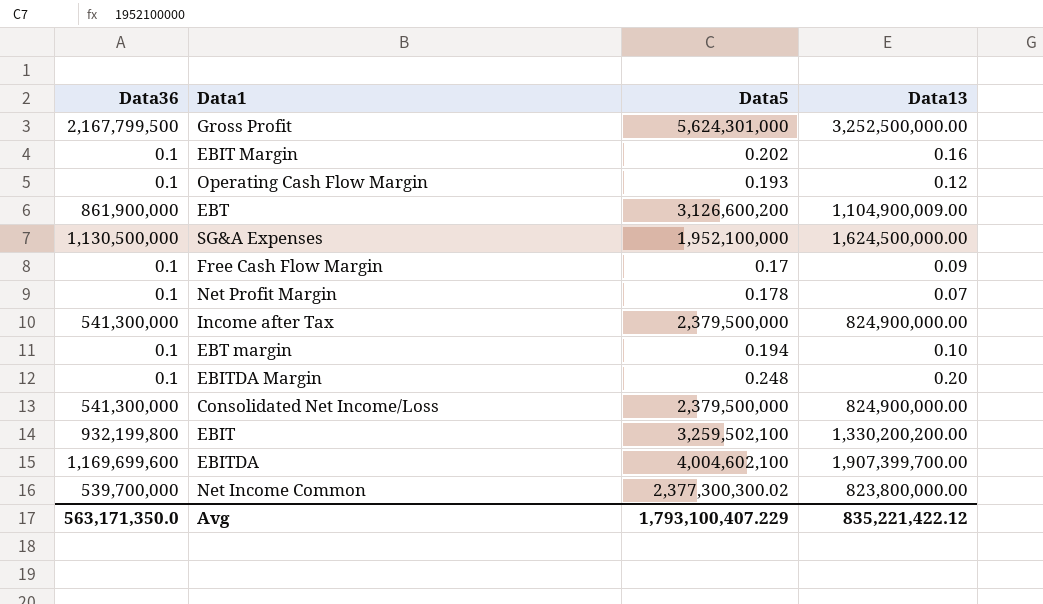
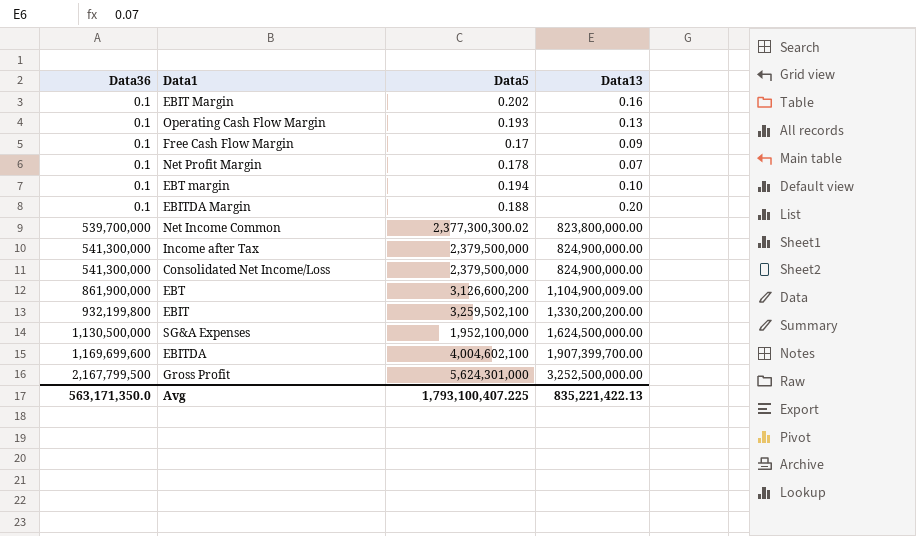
row order: none -> Data36 ascending
Operating Cash Flow Margin | Data13: 0.12 -> 0.13
EBITDA Margin | Data5: 0.248 -> 0.188
Avg | Data5: 1,793,100,407.229 -> 1,793,100,407.225
Avg | Data13: 835,221,422.12 -> 835,221,422.13

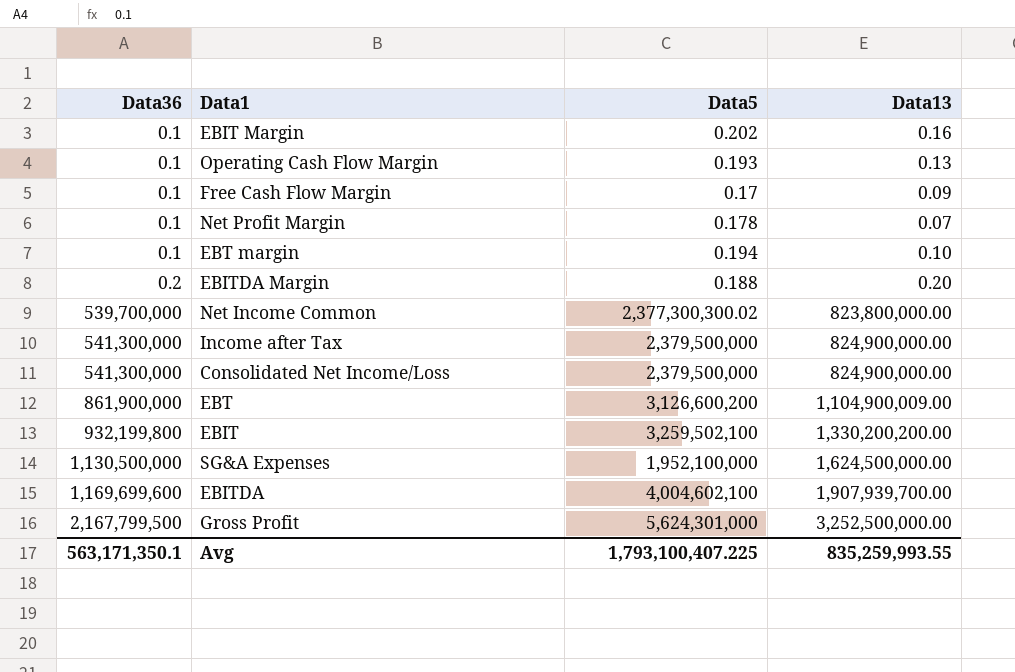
EBITDA Margin | Data36: 0.1 -> 0.2
EBITDA | Data13: 1,907,399,700.00 -> 1,907,939,700.00
Avg | Data36: 563,171,350.0 -> 563,171,350.1
Avg | Data13: 835,221,422.13 -> 835,259,993.55

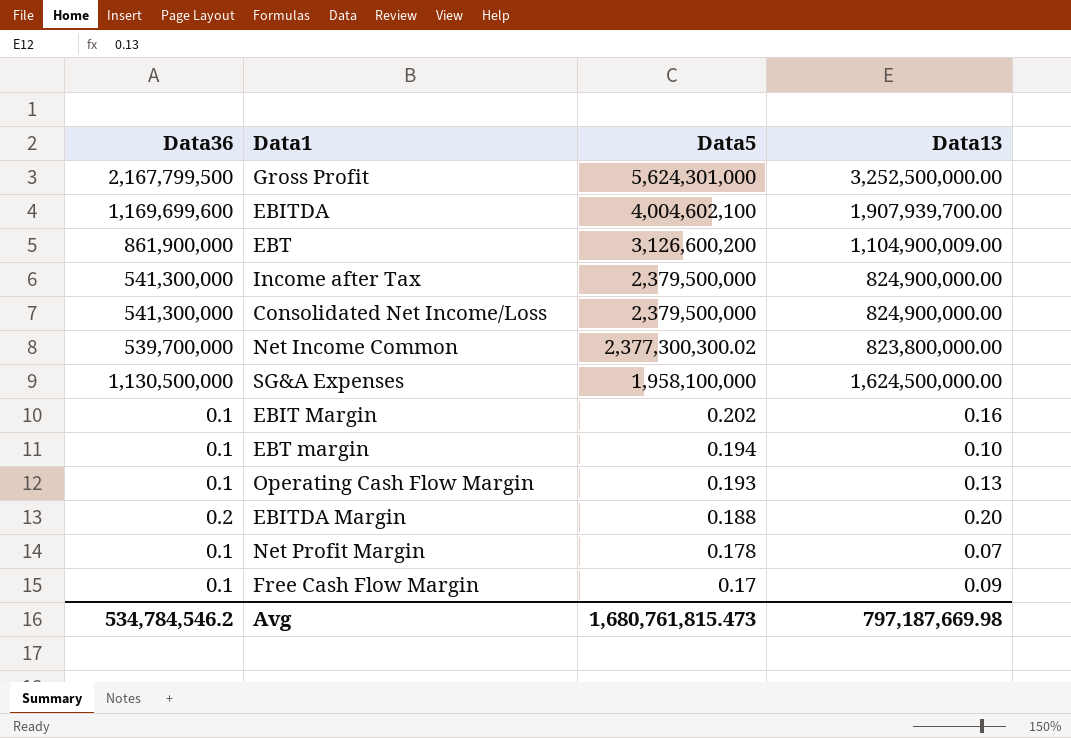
row order: Data36 ascending -> Data5 descending
row EBIT: 932,199,800 | 3,259,502,100 | 1,330,200,200.00 -> none
SG&A Expenses | Data5: 1,952,100,000 -> 1,958,100,000
Avg | Data36: 563,171,350.1 -> 534,784,546.2
Avg | Data5: 1,793,100,407.225 -> 1,680,761,815.473
Avg | Data13: 835,259,993.55 -> 797,187,669.98

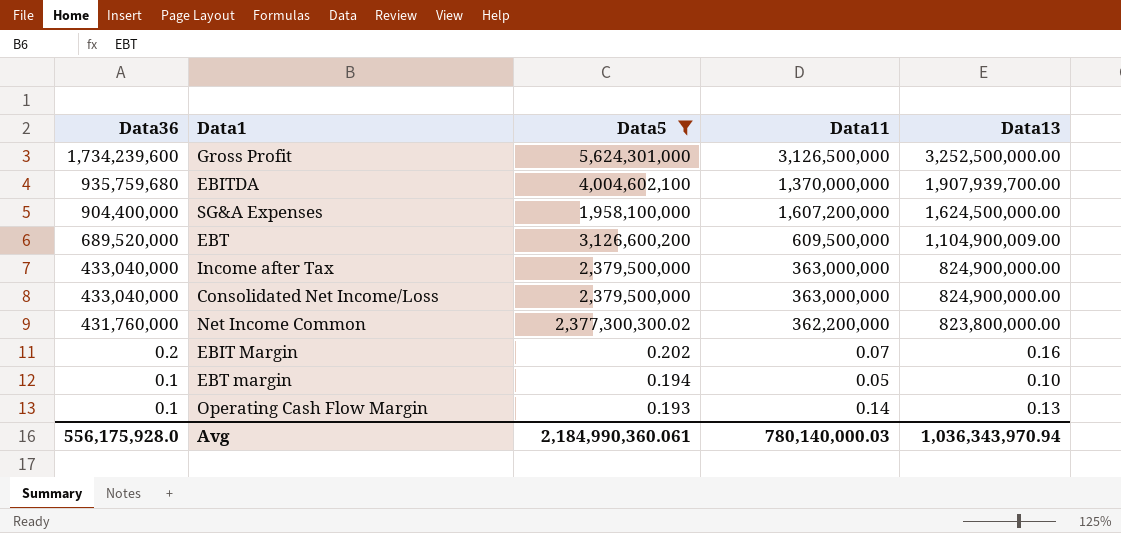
filter: none -> Data5 >= 0.193
row order: Data5 descending -> Data36 descending
column Data11 | position: none -> 4
Gross Profit | Data36: 2,167,799,500 -> 1,734,239,600
EBITDA | Data36: 1,169,699,600 -> 935,759,680
SG&A Expenses | Data36: 1,130,500,000 -> 904,400,000
EBT | Data36: 861,900,000 -> 689,520,000
Income after Tax | Data36: 541,300,000 -> 433,040,000
Consolidated Net Income/Loss | Data36: 541,300,000 -> 433,040,000
Net Income Common | Data36: 539,700,000 -> 431,760,000
EBIT Margin | Data36: 0.1 -> 0.2
Avg | Data36: 534,784,546.2 -> 556,175,928.0
Avg | Data5: 1,680,761,815.473 -> 2,184,990,360.061
Avg | Data13: 797,187,669.98 -> 1,036,343,970.94

